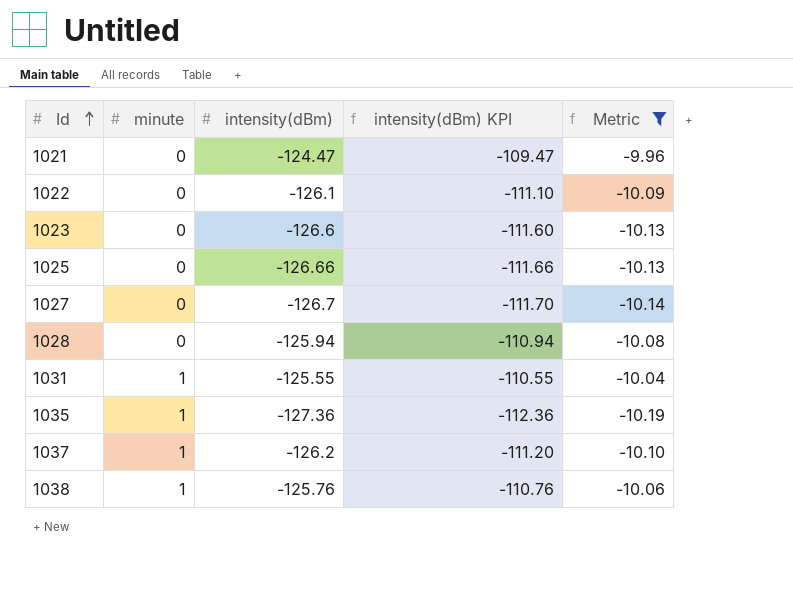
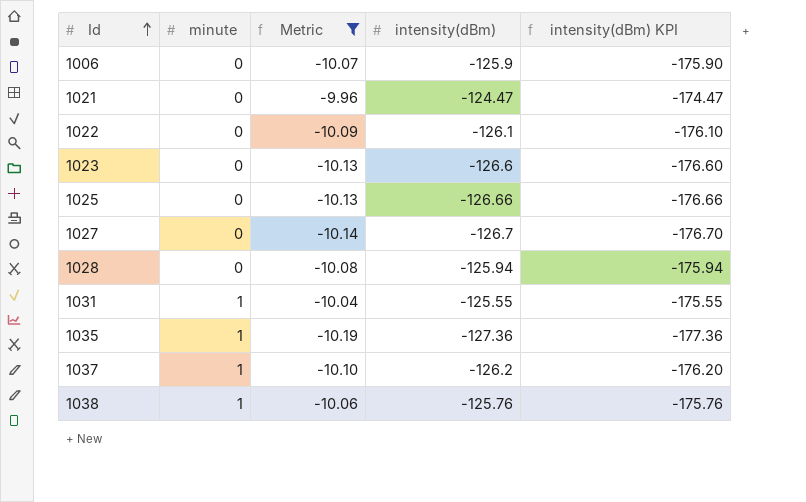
column Metric | position: 5 -> 3
column intensity(dBm) KPI | formula: [intensity(dBm)] + 15 -> [intensity(dBm)] - 50
row 1006: none -> 0 | -10.07 | -125.9 | -175.90

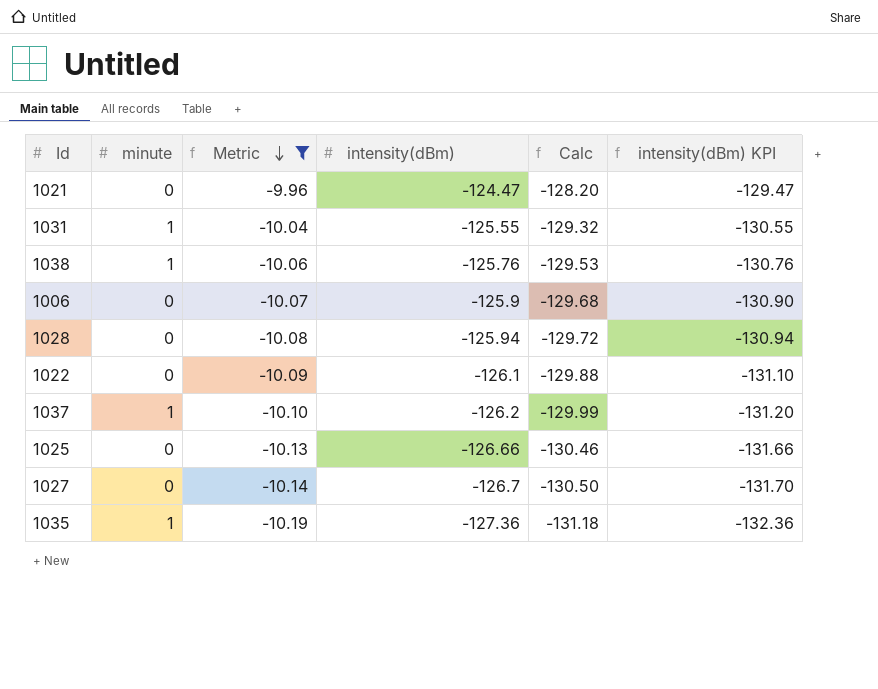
row order: Id ascending -> Metric descending
column Calc | formula: none -> [intensity(dBm)] * 1.03
column intensity(dBm) KPI | formula: [intensity(dBm)] - 50 -> [intensity(dBm)] - 5
row 1023: 0 | -10.13 | -126.6 | -176.60 -> none

